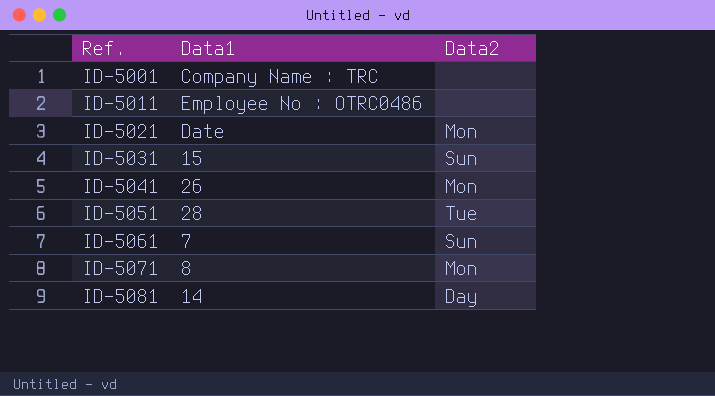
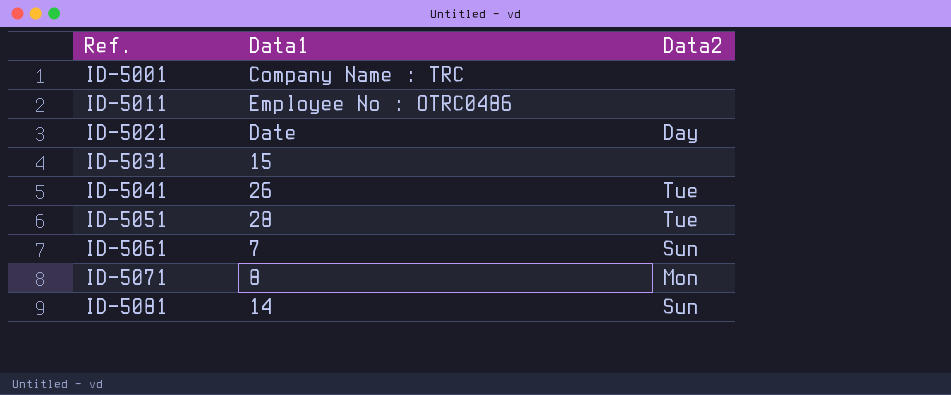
ID-5021 | Data2: Mon -> Day
ID-5031 | Data2: Sun -> none
ID-5041 | Data2: Mon -> Tue
ID-5081 | Data2: Day -> Sun

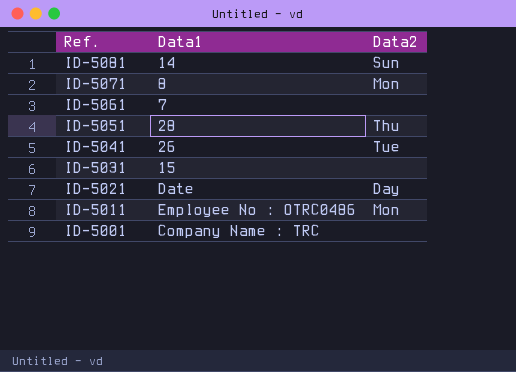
row order: Ref. ascending -> Ref. descending
ID-5061 | Data2: Sun -> none
ID-5051 | Data2: Tue -> Thu
ID-5011 | Data2: none -> Mon

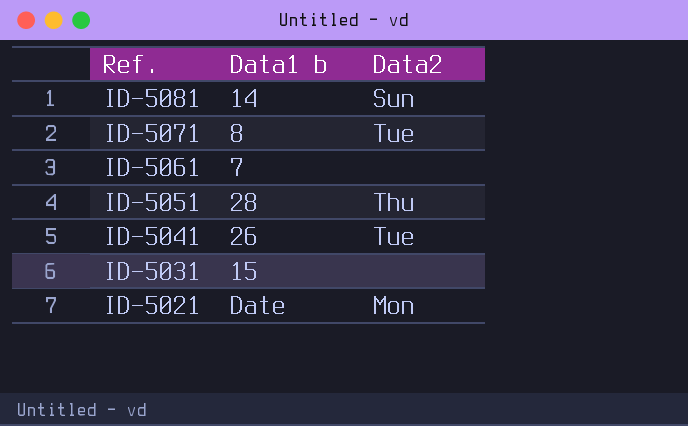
column name: Data1 -> Data1 b
row ID-5011: Employee No : OTRC0486 | Mon -> none
row ID-5001: Company Name : TRC | none -> none
ID-5071 | Data2: Mon -> Tue
ID-5021 | Data2: Day -> Mon

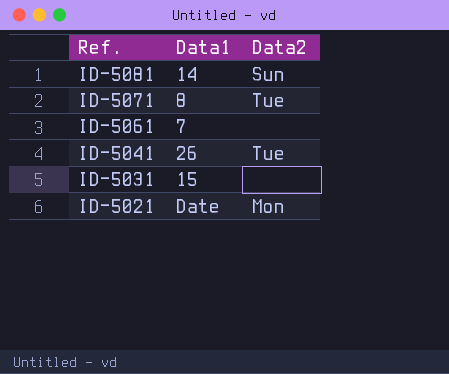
column name: Data1 b -> Data1
row ID-5051: 28 | Thu -> none

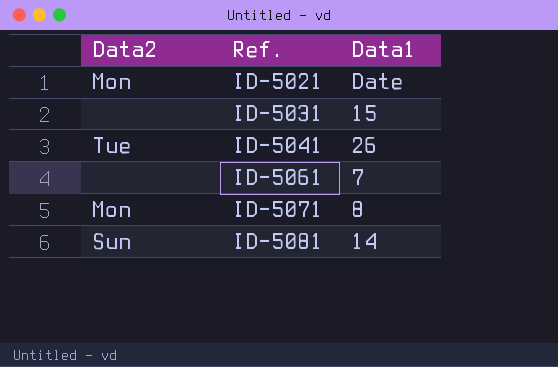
row order: Ref. descending -> Ref. ascending
column Data2 | position: 3 -> 1
ID-5071 | Data2: Tue -> Mon

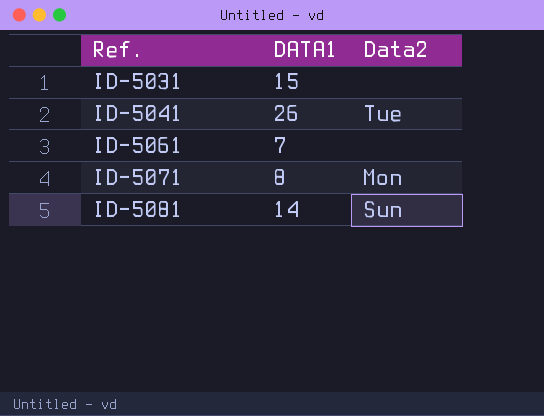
column name: Data1 -> DATA1
column Data2 | position: 1 -> 3
row ID-5021: Mon | Date -> none

